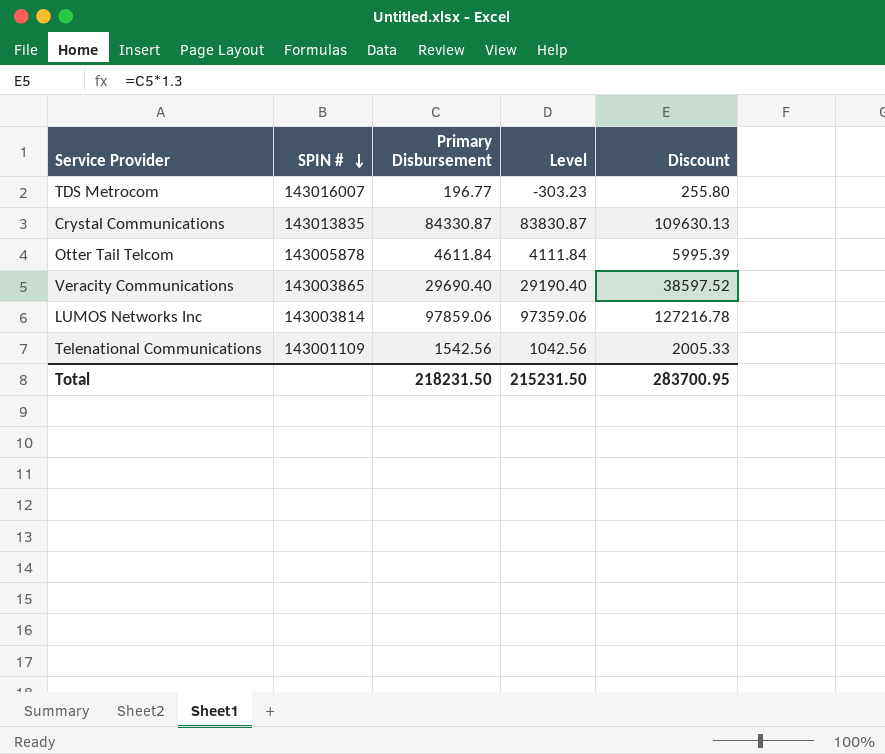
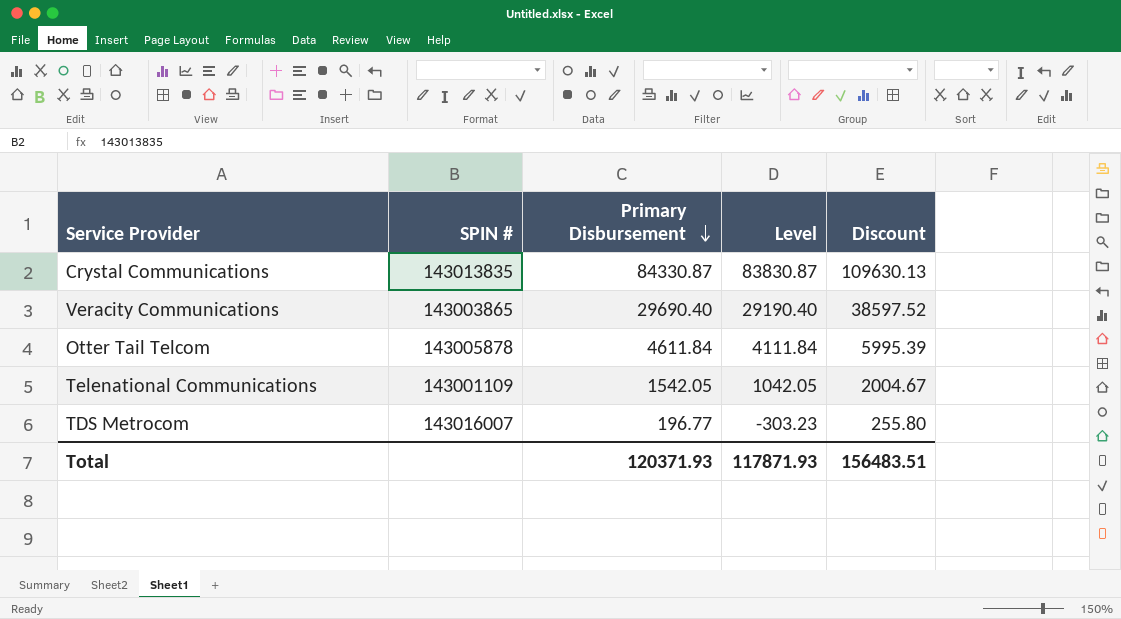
row order: SPIN # descending -> Primary Disbursement descending
row LUMOS Networks Inc: 143003814 | 97859.06 | 97359.06 | 127216.78 -> none
Telenational Communications | Primary Disbursement: 1542.56 -> 1542.05
Telenational Communications | Level: 1042.56 -> 1042.05
Telenational Communications | Discount: 2005.33 -> 2004.67
Total | Primary Disbursement: 218231.50 -> 120371.93
Total | Level: 215231.50 -> 117871.93
Total | Discount: 283700.95 -> 156483.51

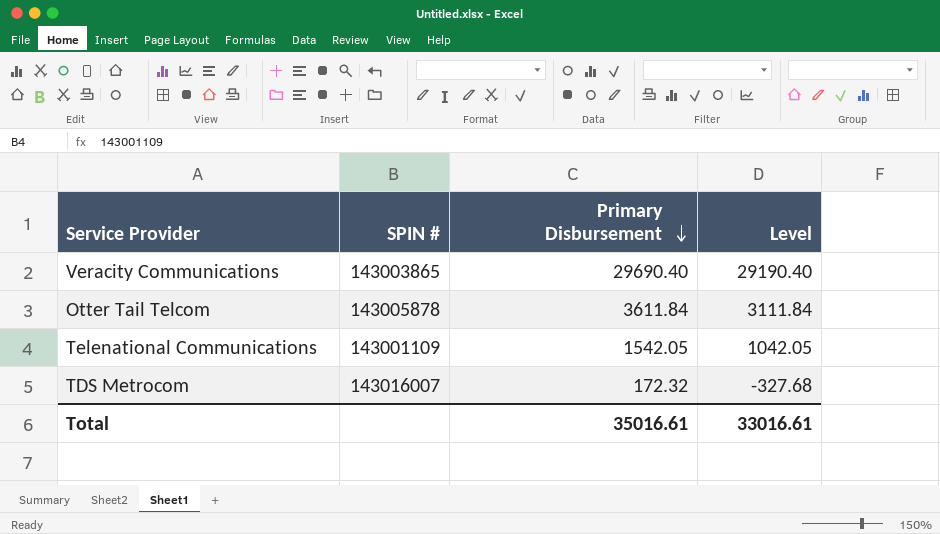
column Discount | formula: [Primary Disbursement] * 1.3 -> none
row Crystal Communications: 143013835 | 84330.87 | 83830.87 | 109630.13 -> none
Otter Tail Telcom | Primary Disbursement: 4611.84 -> 3611.84
Otter Tail Telcom | Level: 4111.84 -> 3111.84
TDS Metrocom | Primary Disbursement: 196.77 -> 172.32
TDS Metrocom | Level: -303.23 -> -327.68
Total | Primary Disbursement: 120371.93 -> 35016.61
Total | Level: 117871.93 -> 33016.61

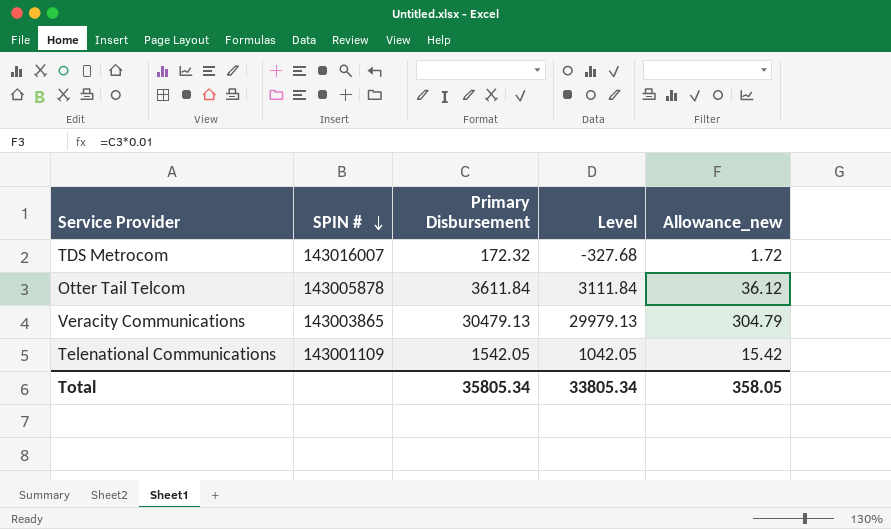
row order: Primary Disbursement descending -> SPIN # descending
column Allowance_new | formula: none -> [Primary Disbursement] * 0.01
Veracity Communications | Primary Disbursement: 29690.40 -> 30479.13
Veracity Communications | Level: 29190.40 -> 29979.13
Total | Primary Disbursement: 35016.61 -> 35805.34
Total | Level: 33016.61 -> 33805.34

